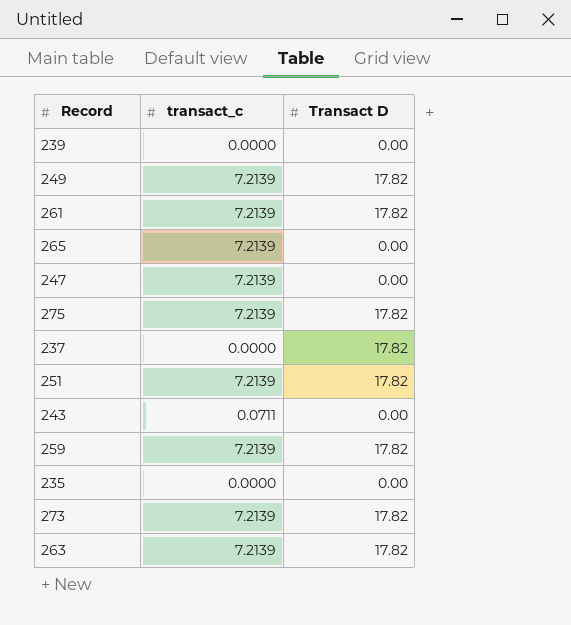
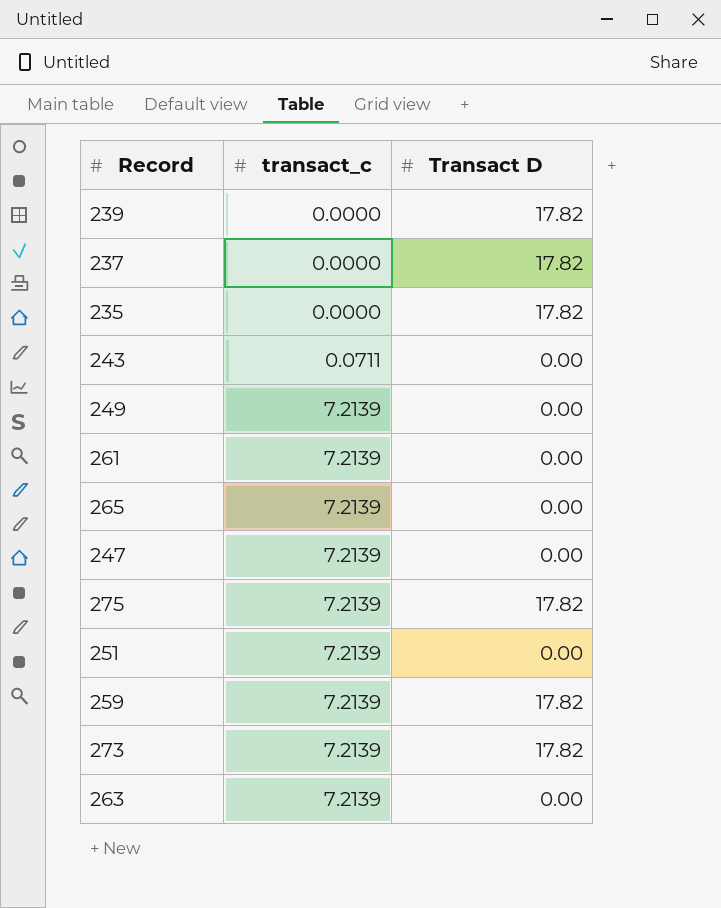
row order: none -> transact_c ascending
239 | Transact D: 0.00 -> 17.82
235 | Transact D: 0.00 -> 17.82
249 | Transact D: 17.82 -> 0.00
261 | Transact D: 17.82 -> 0.00
251 | Transact D: 17.82 -> 0.00
263 | Transact D: 17.82 -> 0.00

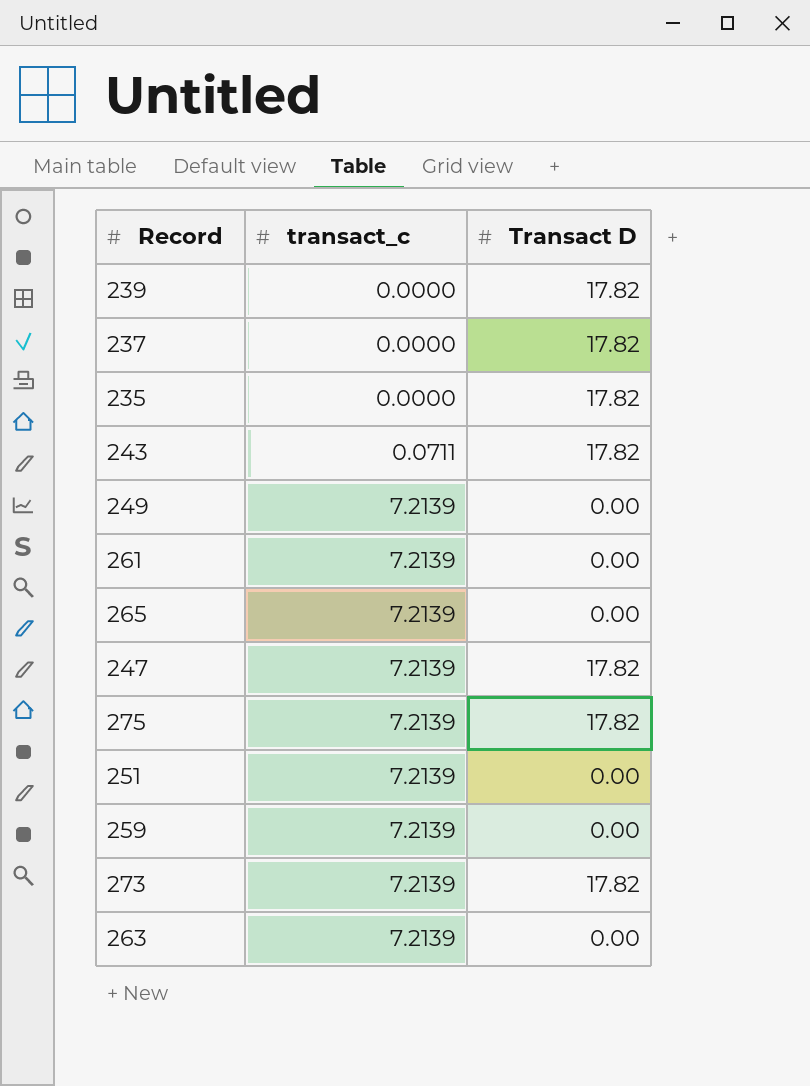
243 | Transact D: 0.00 -> 17.82
247 | Transact D: 0.00 -> 17.82
259 | Transact D: 17.82 -> 0.00

